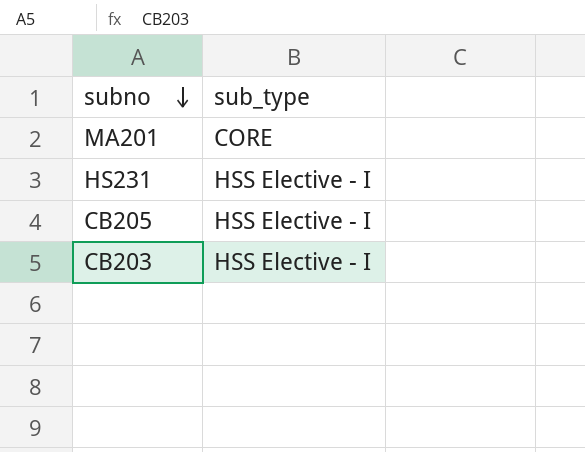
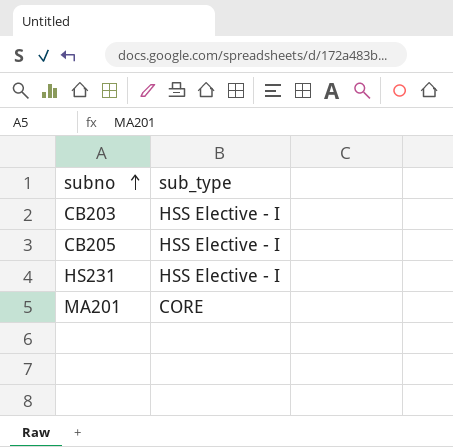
row order: subno descending -> subno ascending

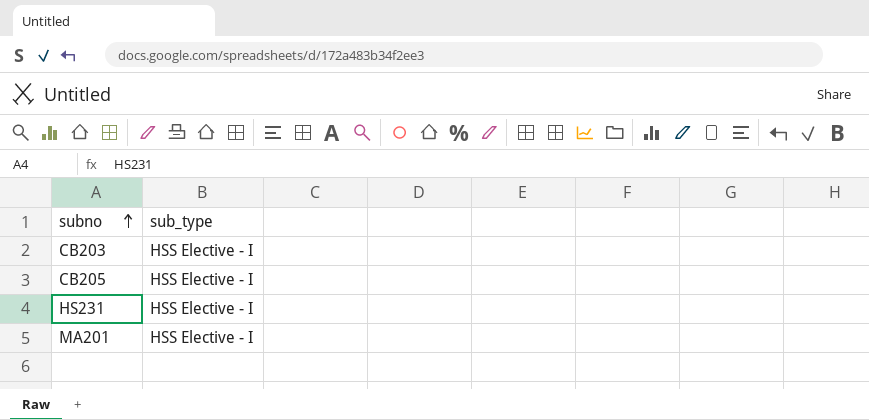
MA201 | sub_type: CORE -> HSS Elective - I

